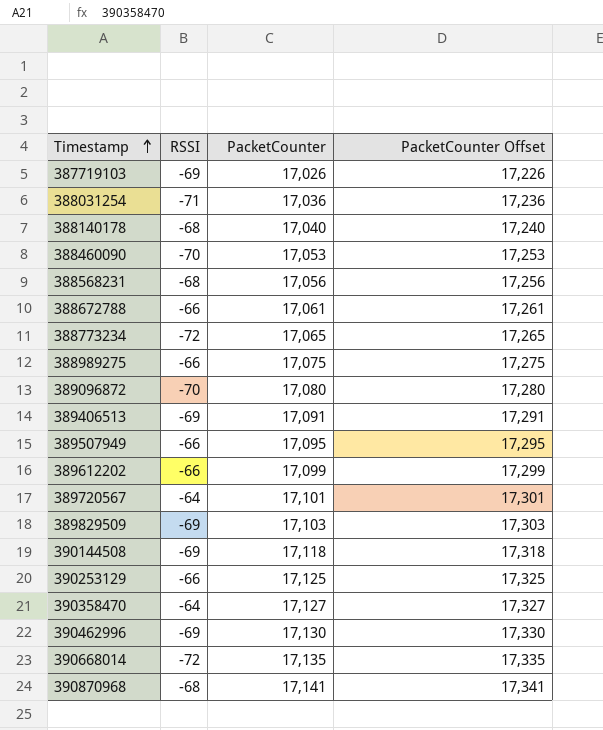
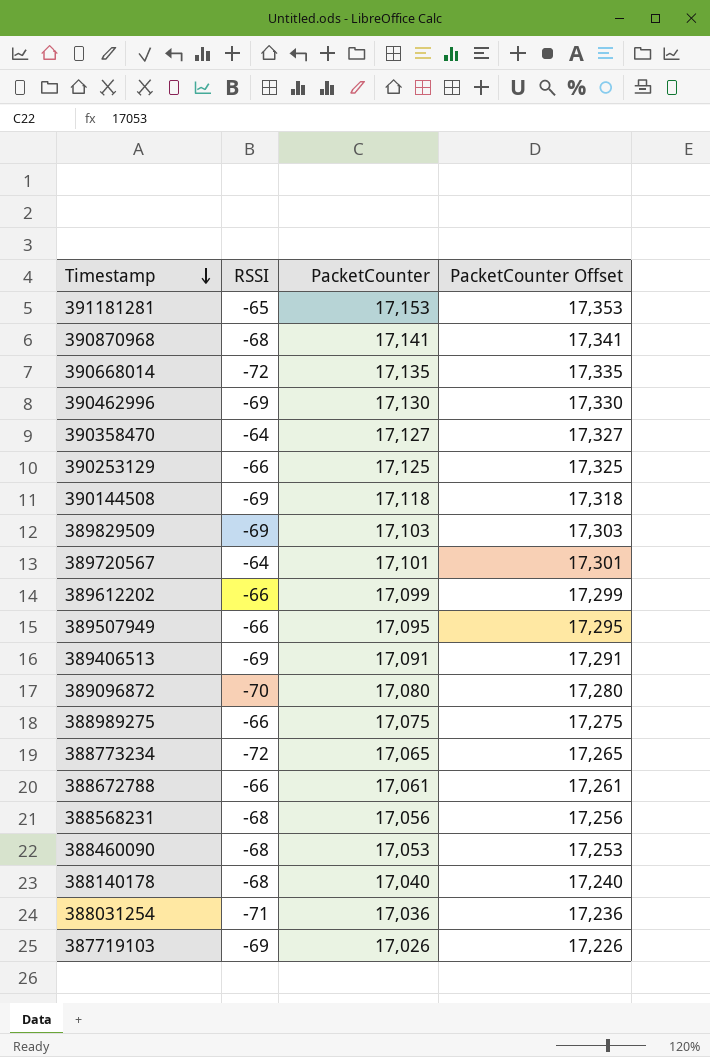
row order: Timestamp ascending -> Timestamp descending
row 391181281: none -> -65 | 17,153 | 17,353
388460090 | RSSI: -70 -> -68

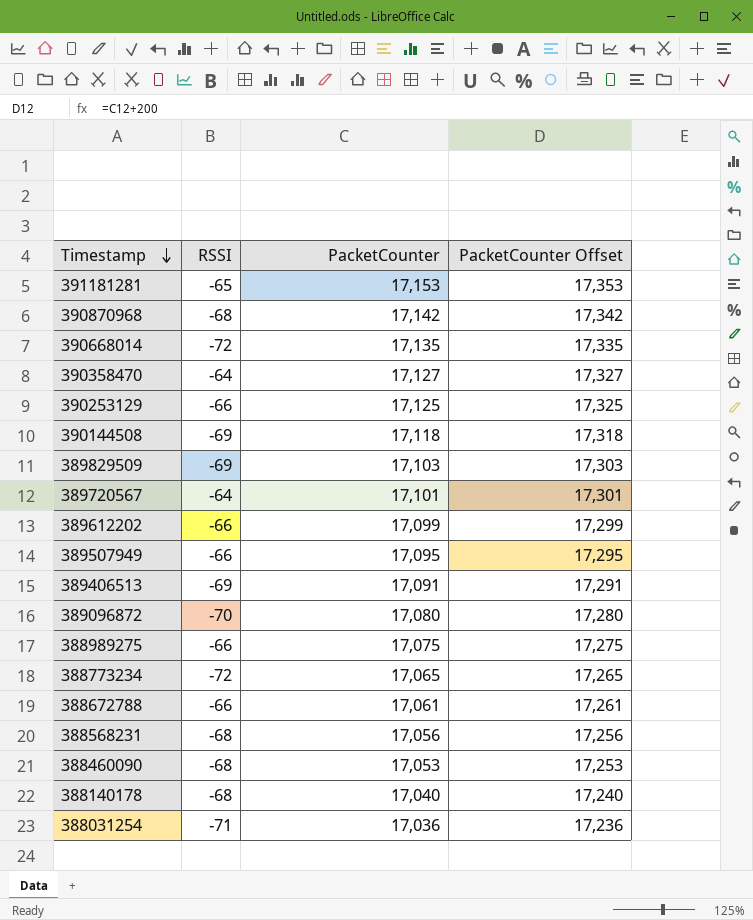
row 390462996: -69 | 17,130 | 17,330 -> none
row 387719103: -69 | 17,026 | 17,226 -> none
390870968 | PacketCounter: 17,141 -> 17,142
390870968 | PacketCounter Offset: 17,341 -> 17,342

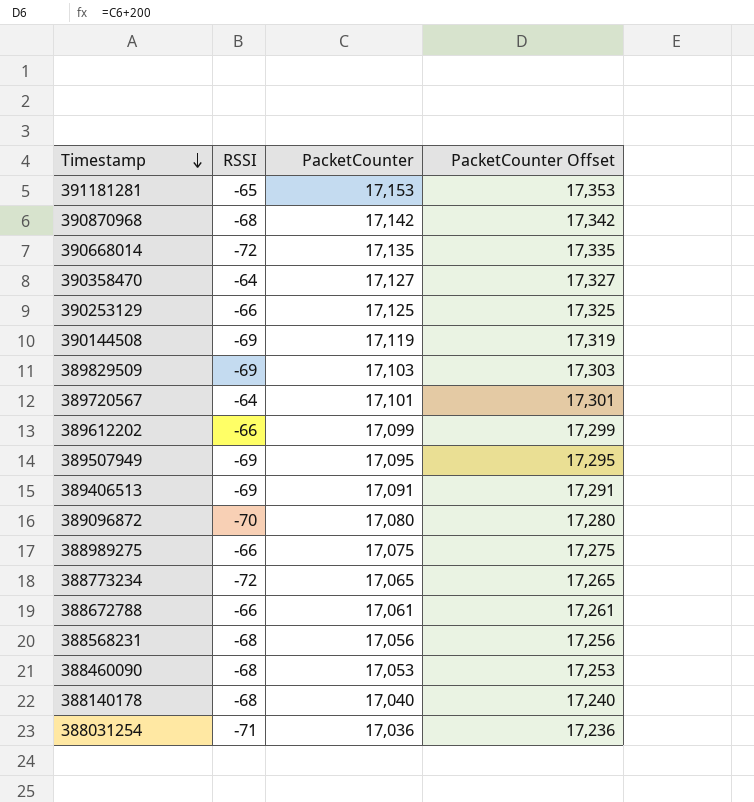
390144508 | PacketCounter: 17,118 -> 17,119
390144508 | PacketCounter Offset: 17,318 -> 17,319
389507949 | RSSI: -66 -> -69

